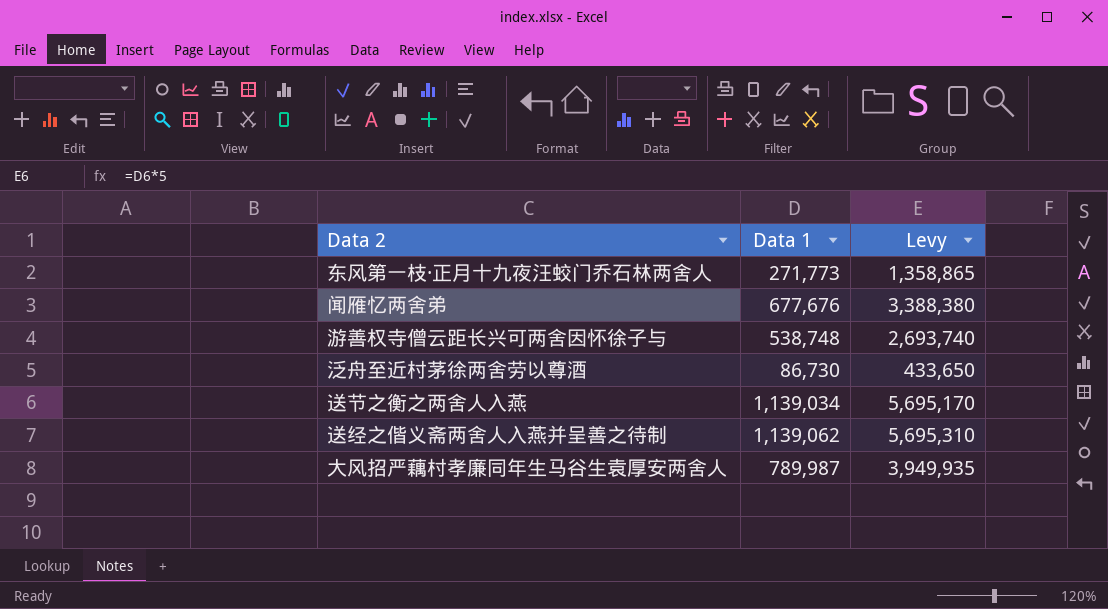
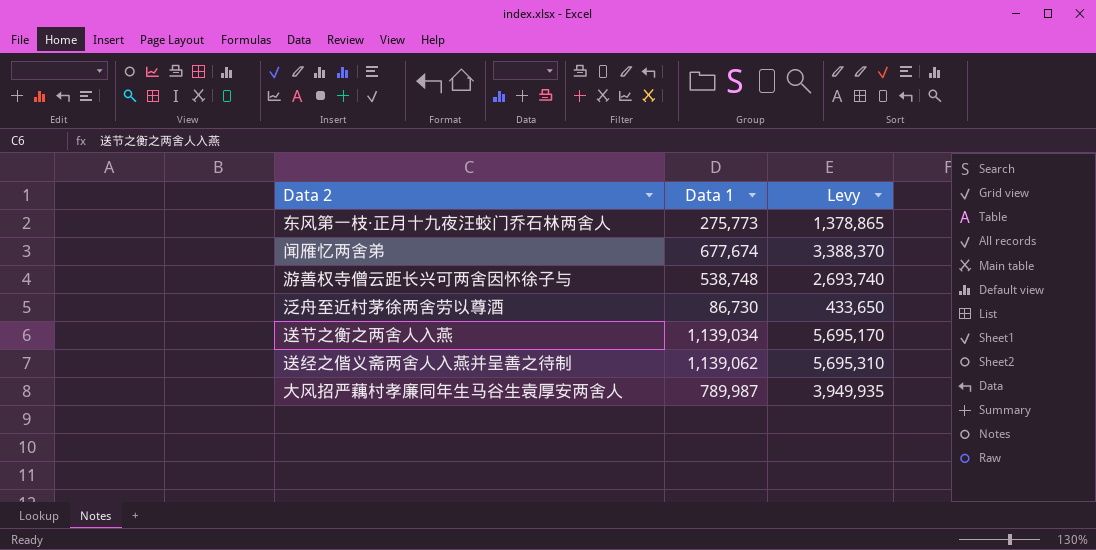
东风第一枝·正月十九夜汪蛟门乔石林两舍人 | Data 1: 271,773 -> 275,773
东风第一枝·正月十九夜汪蛟门乔石林两舍人 | Levy: 1,358,865 -> 1,378,865
闻雁忆两舍弟 | Data 1: 677,676 -> 677,674
闻雁忆两舍弟 | Levy: 3,388,380 -> 3,388,370

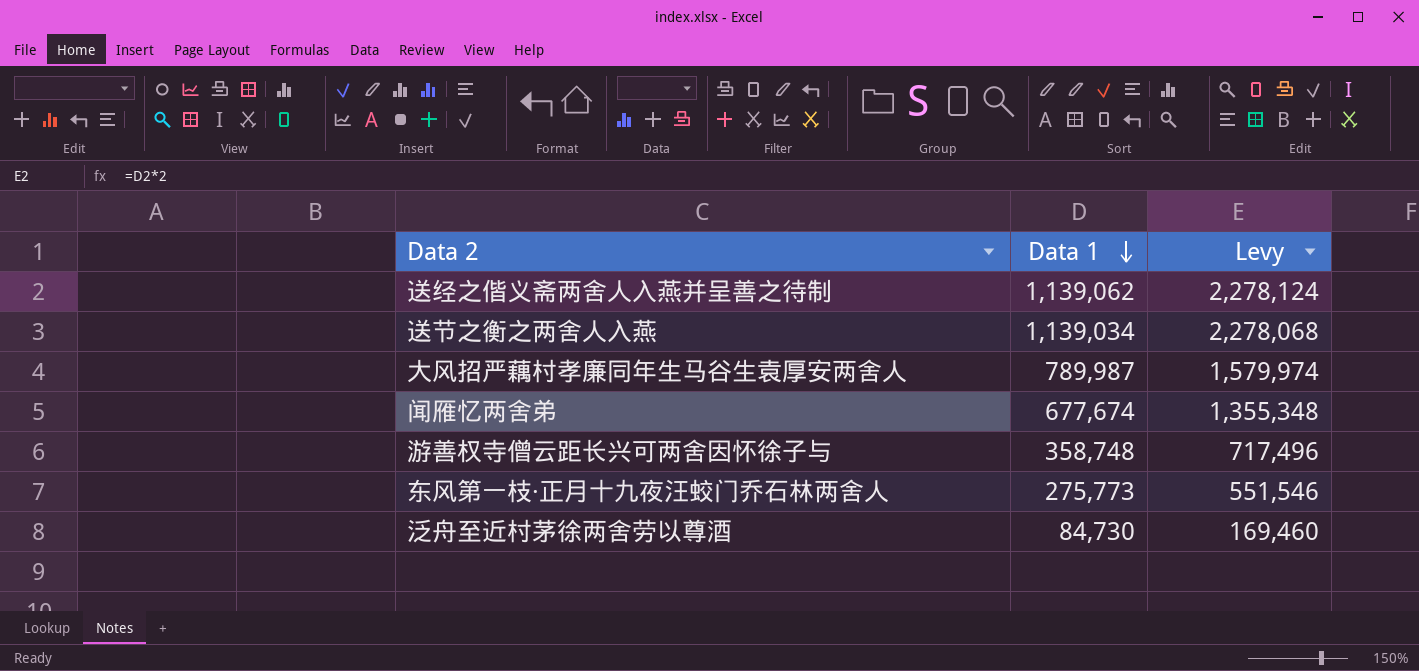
row order: none -> Data 1 descending
column Levy | formula: [Data 1] * 5 -> [Data 1] * 2
游善权寺僧云距长兴可两舍因怀徐子与 | Data 1: 538,748 -> 358,748
泛舟至近村茅徐两舍劳以尊酒 | Data 1: 86,730 -> 84,730

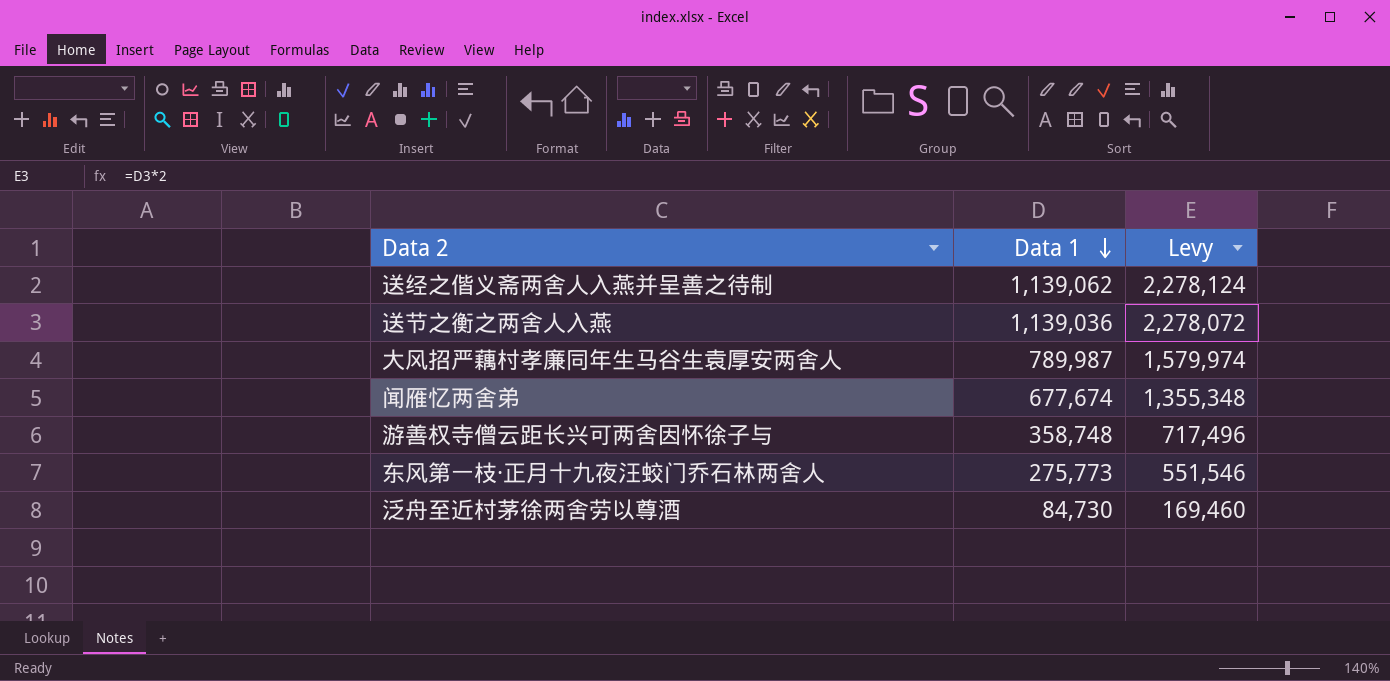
送节之衡之两舍人入燕 | Data 1: 1,139,034 -> 1,139,036
送节之衡之两舍人入燕 | Levy: 2,278,068 -> 2,278,072

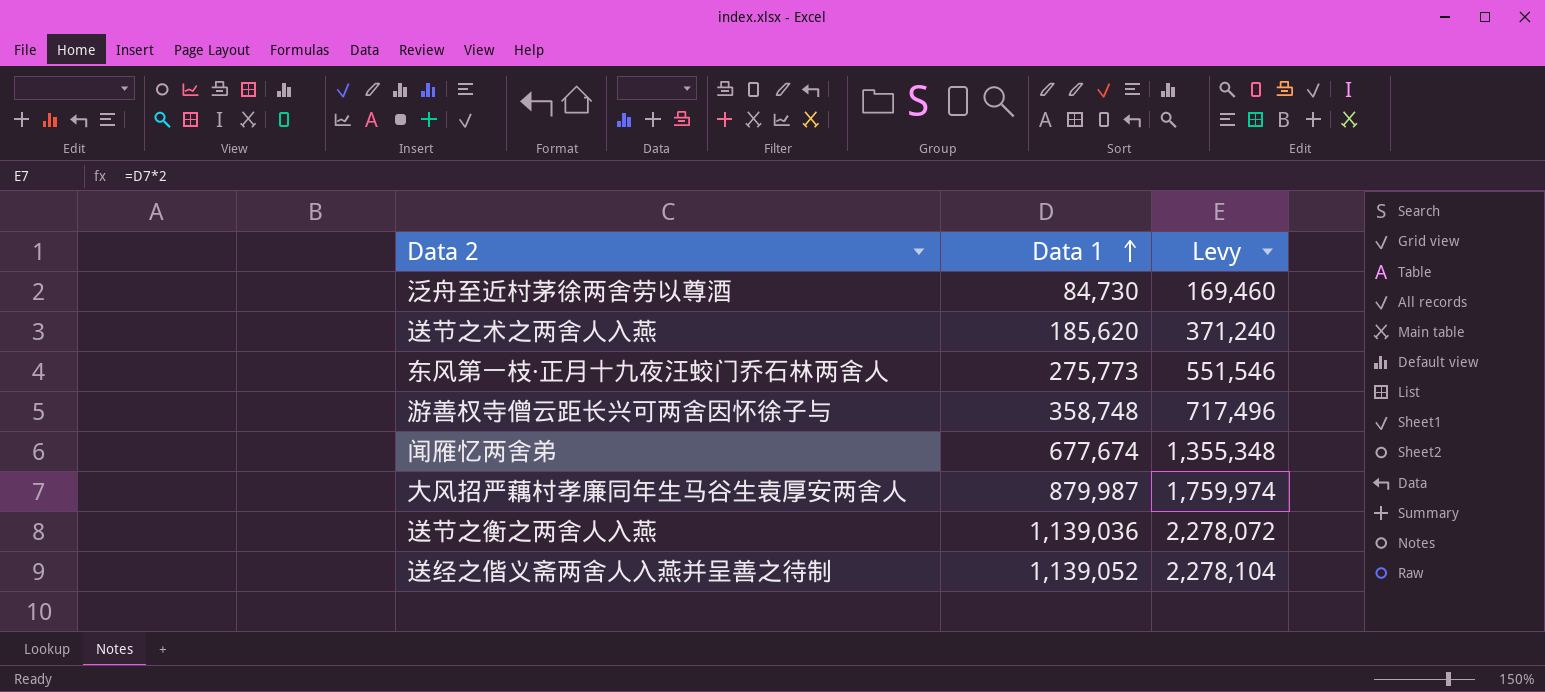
row order: Data 1 descending -> Data 1 ascending
row 送节之术之两舍人入燕: none -> 185,620 | 371,240
大风招严藕村孝廉同年生马谷生袁厚安两舍人 | Data 1: 789,987 -> 879,987
大风招严藕村孝廉同年生马谷生袁厚安两舍人 | Levy: 1,579,974 -> 1,759,974
送经之偕义斋两舍人入燕并呈善之待制 | Data 1: 1,139,062 -> 1,139,052
送经之偕义斋两舍人入燕并呈善之待制 | Levy: 2,278,124 -> 2,278,104

